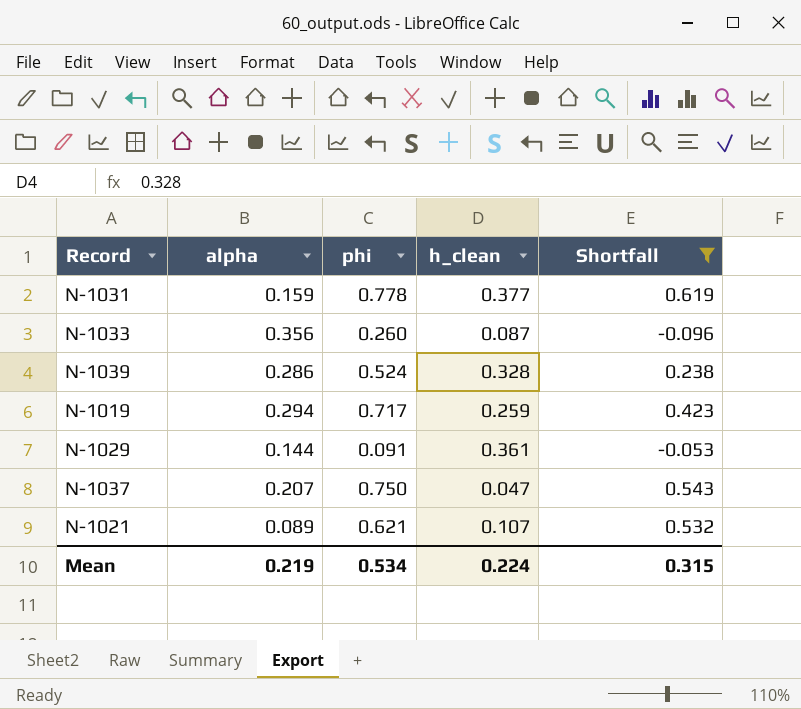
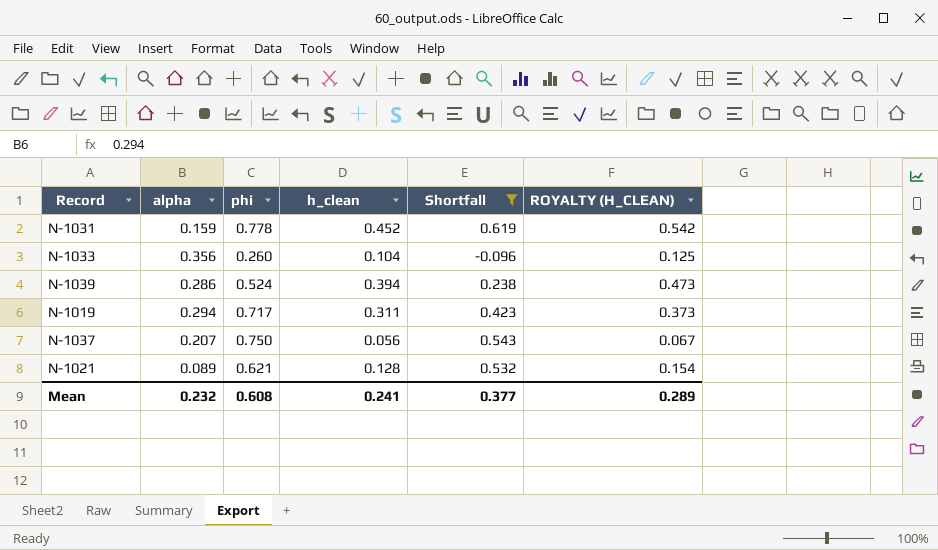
column ROYALTY (H_CLEAN) | formula: none -> [h_clean] * 1.2
row N-1029: 0.144 | 0.091 | 0.361 | -0.053 -> none
N-1031 | h_clean: 0.377 -> 0.452
N-1033 | h_clean: 0.087 -> 0.104
N-1039 | h_clean: 0.328 -> 0.394
N-1019 | h_clean: 0.259 -> 0.311
N-1037 | h_clean: 0.047 -> 0.056
N-1021 | h_clean: 0.107 -> 0.128
Mean | alpha: 0.219 -> 0.232
Mean | phi: 0.534 -> 0.608
Mean | h_clean: 0.224 -> 0.241
Mean | Shortfall: 0.315 -> 0.377

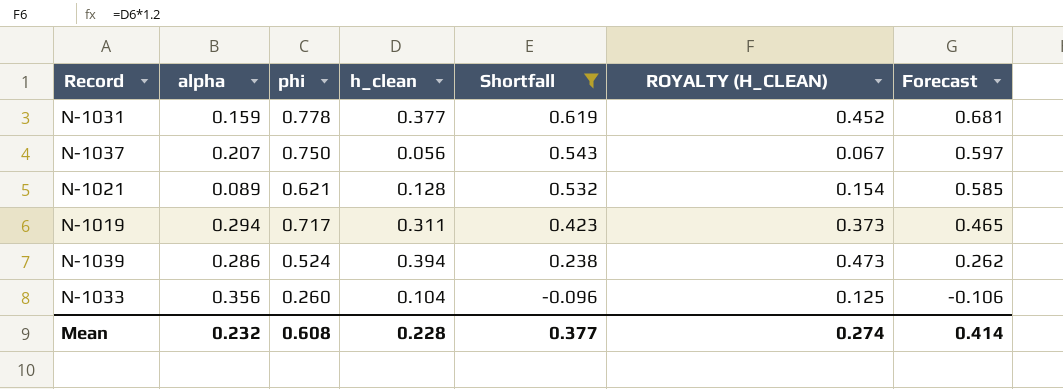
row order: none -> Shortfall descending
column Forecast | formula: none -> [Shortfall] * 1.1
N-1031 | h_clean: 0.452 -> 0.377
N-1031 | ROYALTY (H_CLEAN): 0.542 -> 0.452
Mean | h_clean: 0.241 -> 0.228
Mean | ROYALTY (H_CLEAN): 0.289 -> 0.274

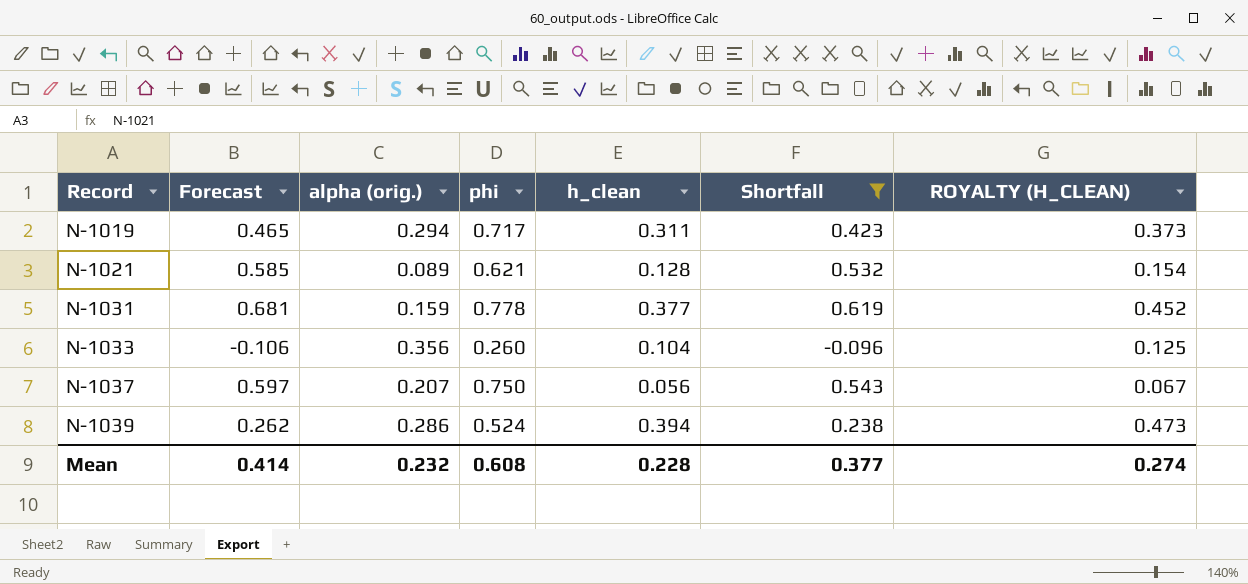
row order: Shortfall descending -> Record ascending
column Forecast | position: 7 -> 2
column name: alpha -> alpha (orig.)

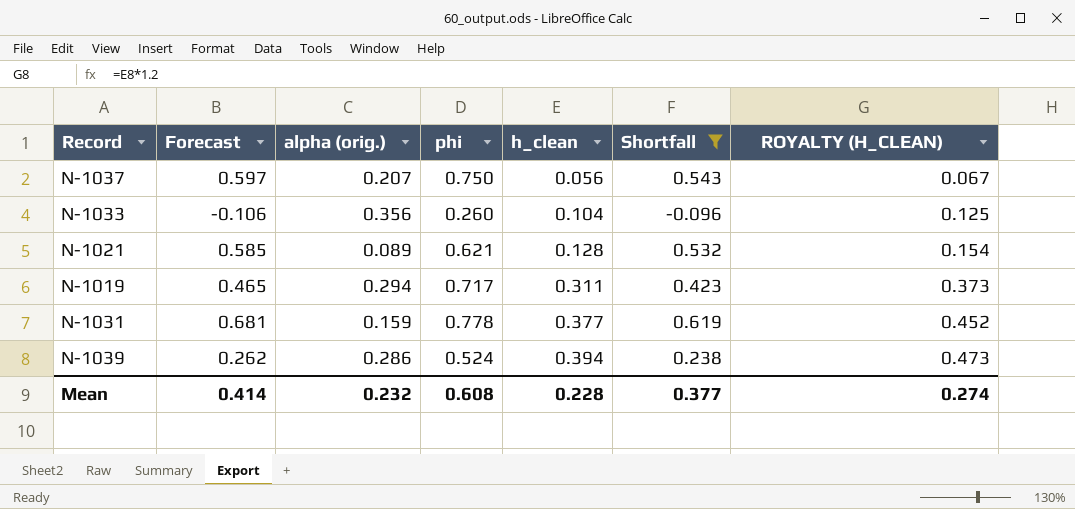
row order: Record ascending -> h_clean ascending

